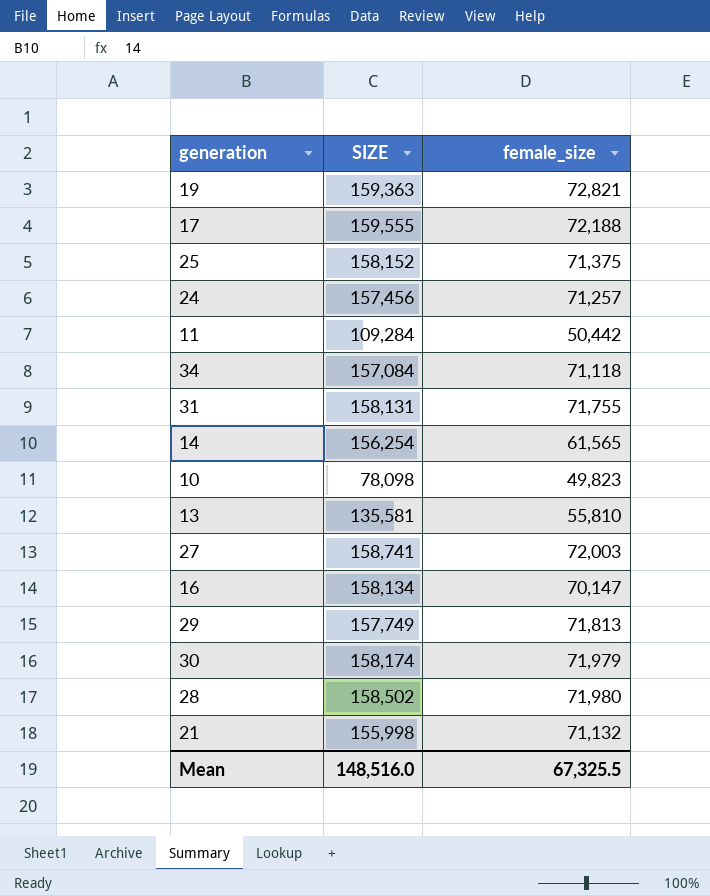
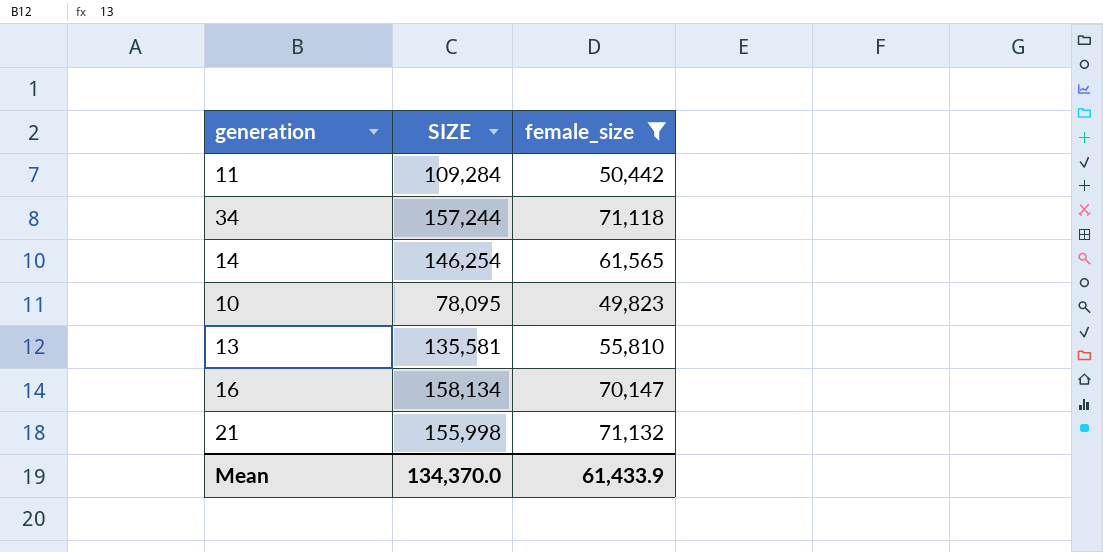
filter: none -> female_size <= 71,132
34 | SIZE: 157,084 -> 157,244
14 | SIZE: 156,254 -> 146,254
10 | SIZE: 78,098 -> 78,095
Mean | SIZE: 148,516.0 -> 134,370.0
Mean | female_size: 67,325.5 -> 61,433.9

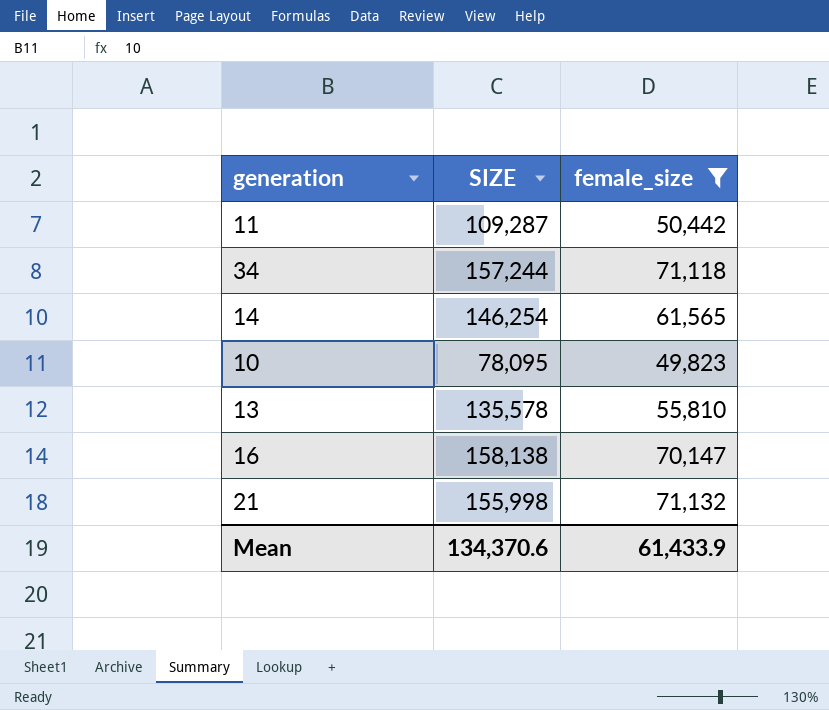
11 | SIZE: 109,284 -> 109,287
13 | SIZE: 135,581 -> 135,578
16 | SIZE: 158,134 -> 158,138
Mean | SIZE: 134,370.0 -> 134,370.6

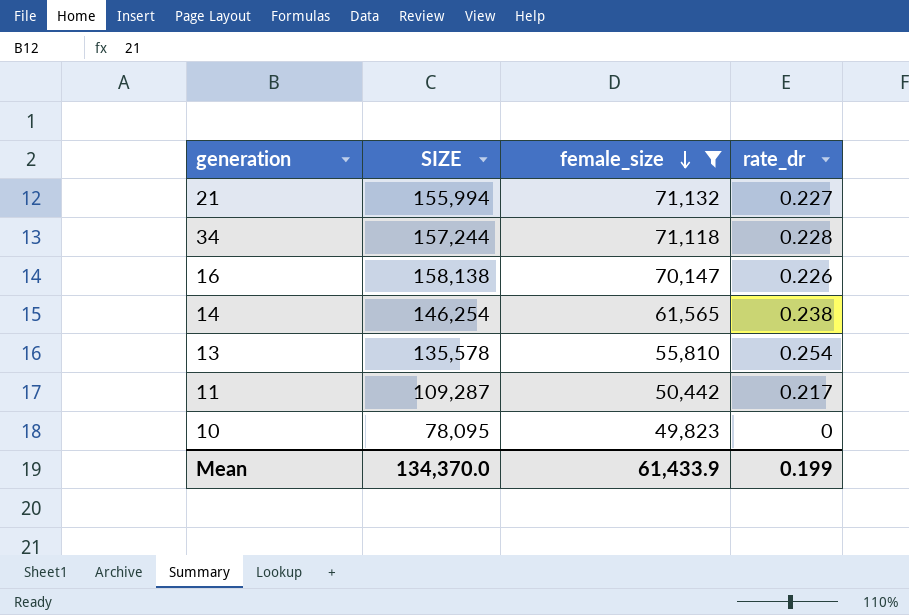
row order: none -> female_size descending
column rate_dr | position: none -> 4
21 | SIZE: 155,998 -> 155,994
Mean | SIZE: 134,370.6 -> 134,370.0

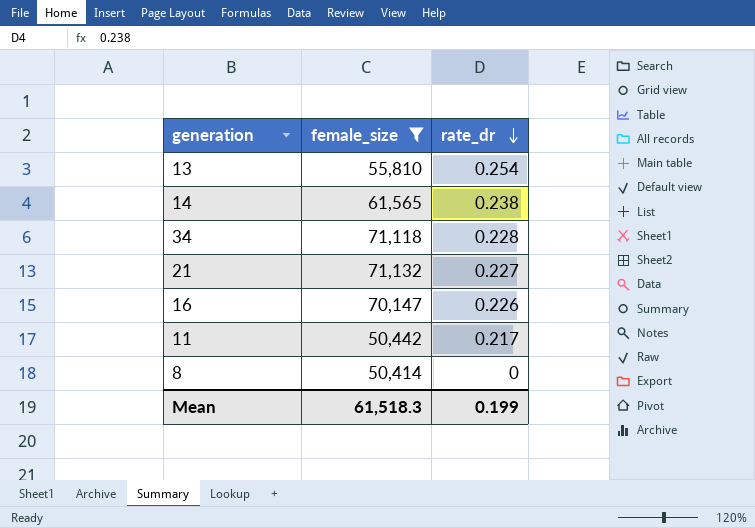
row order: female_size descending -> rate_dr descending
column SIZE | position: 2 -> none
row 10: 78,095 | 49,823 | 0 -> none
row 8: none -> 50,414 | 0
Mean | female_size: 61,433.9 -> 61,518.3

